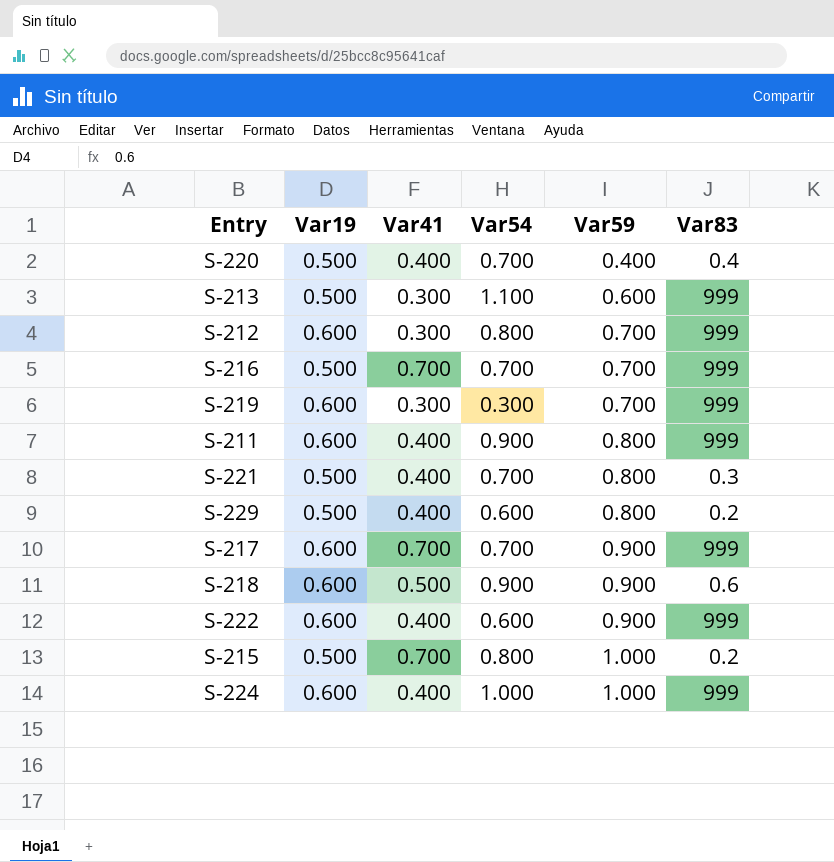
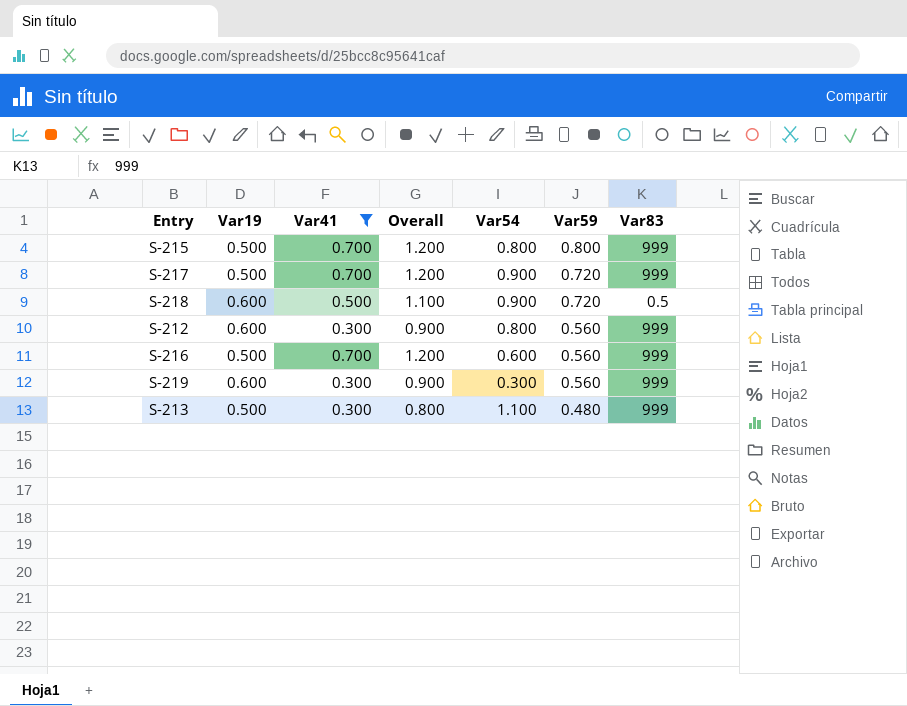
filter: none -> Var41 != 0.400
row order: Var59 ascending -> Var59 descending
column Overall | formula: none -> [Var19] + [Var41]
S-215 | Var59: 1.000 -> 0.800
S-215 | Var83: 0.2 -> 999
S-217 | Var19: 0.600 -> 0.500
S-217 | Var54: 0.700 -> 0.900
S-217 | Var59: 0.900 -> 0.720
S-218 | Var59: 0.900 -> 0.720
S-218 | Var83: 0.6 -> 0.5
S-212 | Var59: 0.700 -> 0.560
S-216 | Var54: 0.700 -> 0.600
S-216 | Var59: 0.700 -> 0.560
S-219 | Var59: 0.700 -> 0.560
S-213 | Var59: 0.600 -> 0.480

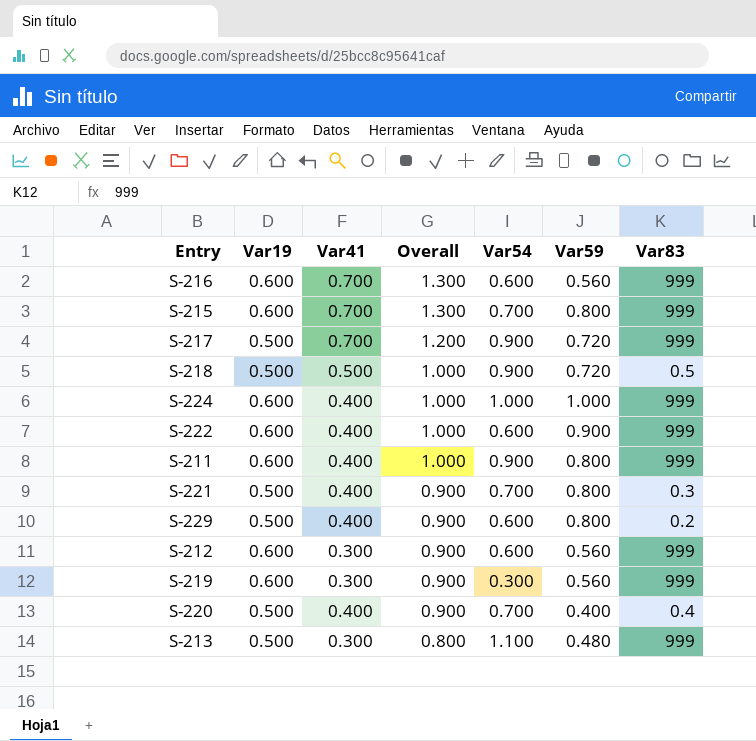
filter: Var41 != 0.400 -> none
row order: Var59 descending -> Overall descending
S-216 | Var19: 0.500 -> 0.600
S-216 | Overall: 1.200 -> 1.300
S-215 | Var19: 0.500 -> 0.600
S-215 | Overall: 1.200 -> 1.300
S-215 | Var54: 0.800 -> 0.700
S-218 | Var19: 0.600 -> 0.500
S-218 | Overall: 1.100 -> 1.000
S-212 | Var54: 0.800 -> 0.600

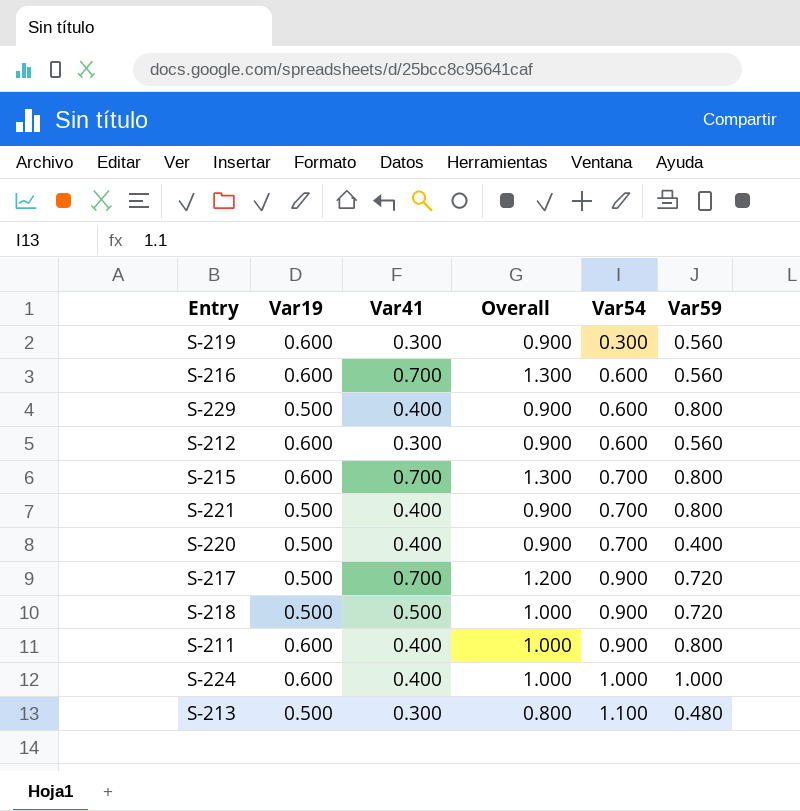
row order: Overall descending -> Var54 ascending
column Var83 | position: 7 -> none
row S-222: 0.600 | 0.400 | 1.000 | 0.600 | 0.900 | 999 -> none

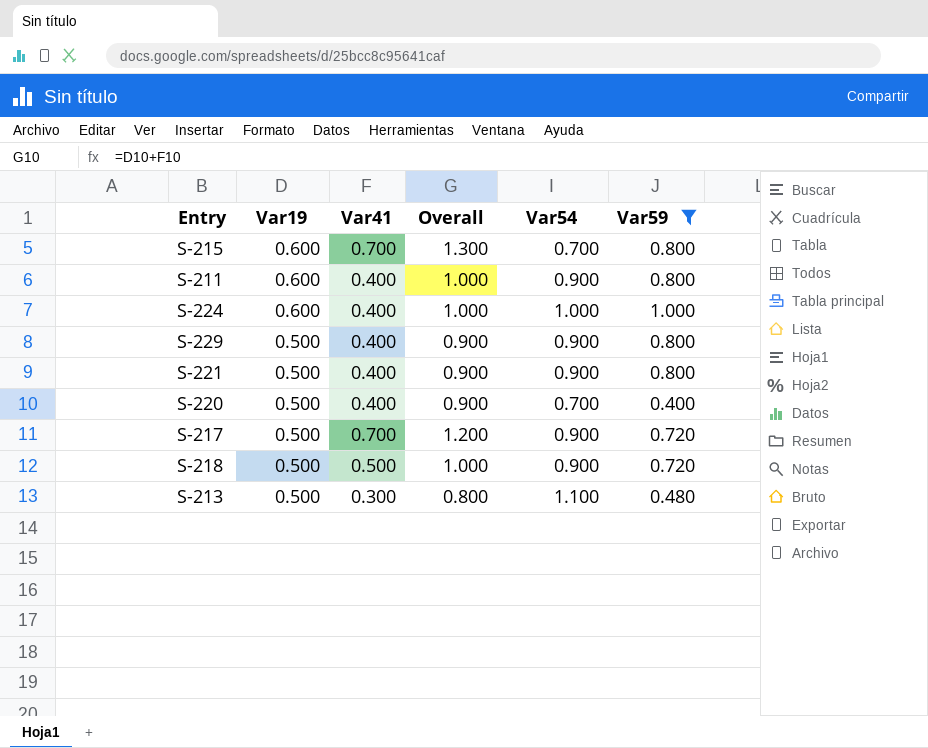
filter: none -> Var59 != 0.560
row order: Var54 ascending -> Var19 descending
S-229 | Var54: 0.600 -> 0.900
S-221 | Var54: 0.700 -> 0.900

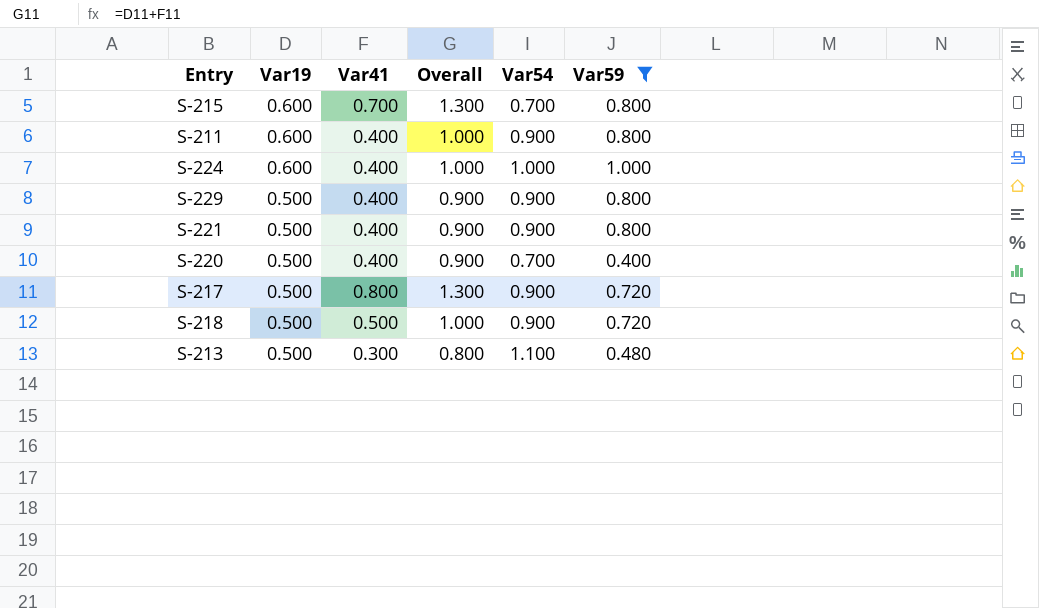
S-217 | Var41: 0.700 -> 0.800
S-217 | Overall: 1.200 -> 1.300

